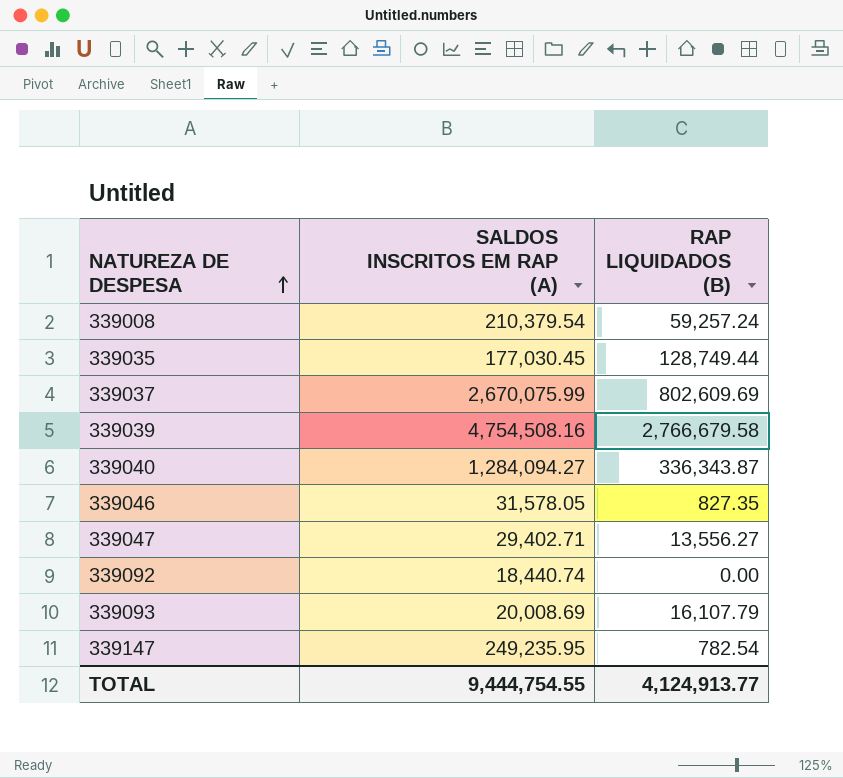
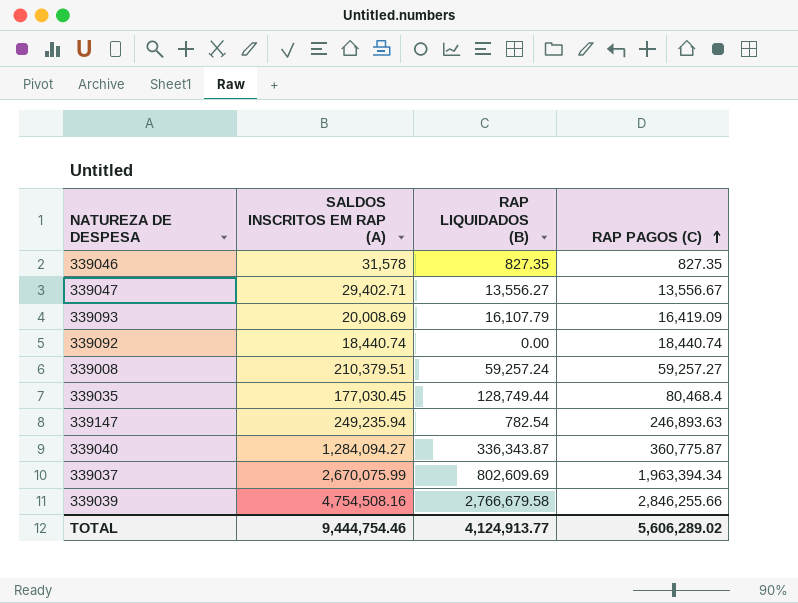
row order: NATUREZA DE DESPESA ascending -> RAP PAGOS (C) ascending
column RAP PAGOS (C) | position: none -> 4
339046 | SALDOS INSCRITOS EM RAP (A): 31,578.05 -> 31,578
339008 | SALDOS INSCRITOS EM RAP (A): 210,379.54 -> 210,379.51
339147 | SALDOS INSCRITOS EM RAP (A): 249,235.95 -> 249,235.94
TOTAL | SALDOS INSCRITOS EM RAP (A): 9,444,754.55 -> 9,444,754.46

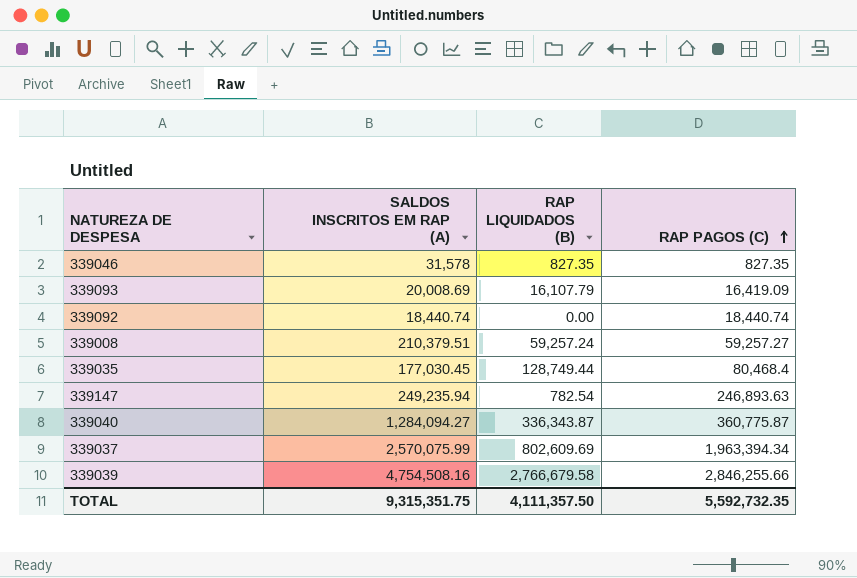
row 339047: 29,402.71 | 13,556.27 | 13,556.67 -> none
339037 | SALDOS INSCRITOS EM RAP (A): 2,670,075.99 -> 2,570,075.99
TOTAL | SALDOS INSCRITOS EM RAP (A): 9,444,754.46 -> 9,315,351.75
TOTAL | RAP LIQUIDADOS (B): 4,124,913.77 -> 4,111,357.50
TOTAL | RAP PAGOS (C): 5,606,289.02 -> 5,592,732.35

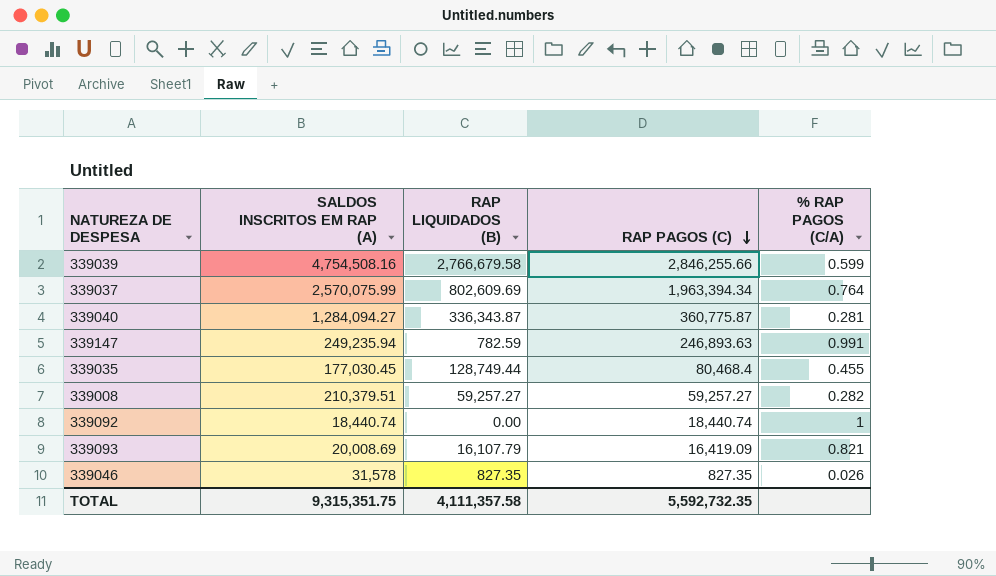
row order: RAP PAGOS (C) ascending -> RAP PAGOS (C) descending
column % RAP PAGOS (C/A) | formula: none -> [RAP PAGOS (C)] / [SALDOS INSCRITOS EM RAP (A)]
339147 | RAP LIQUIDADOS (B): 782.54 -> 782.59
339008 | RAP LIQUIDADOS (B): 59,257.24 -> 59,257.27
TOTAL | RAP LIQUIDADOS (B): 4,111,357.50 -> 4,111,357.58

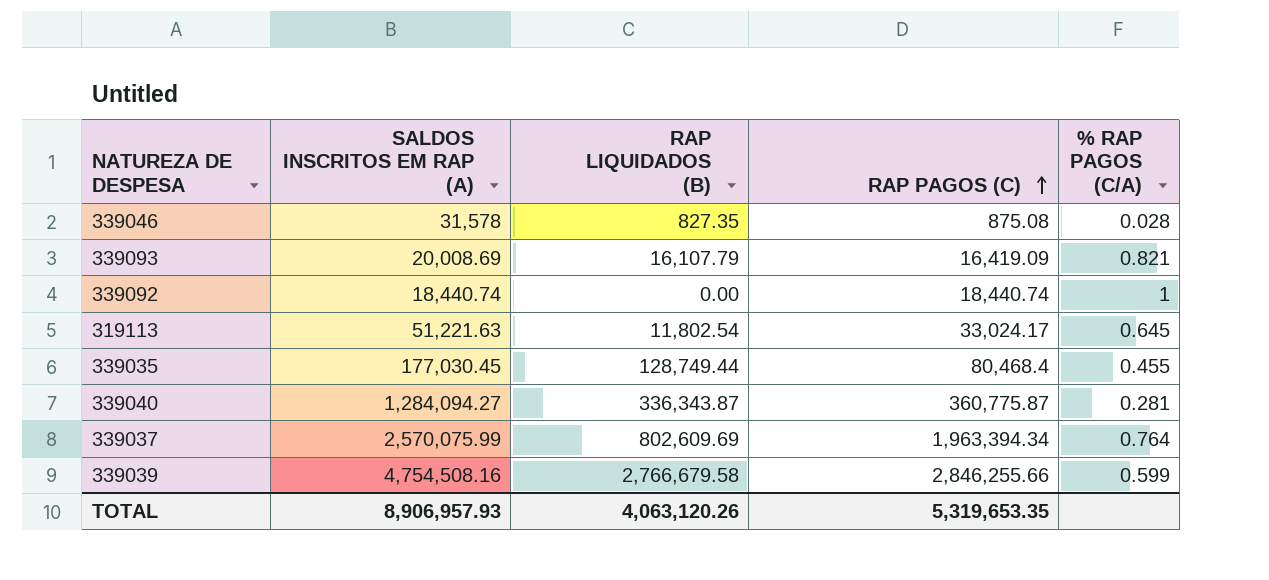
row order: RAP PAGOS (C) descending -> RAP PAGOS (C) ascending
row 339147: 249,235.94 | 782.59 | 246,893.63 | 0.991 -> none
row 339008: 210,379.51 | 59,257.27 | 59,257.27 | 0.282 -> none
339046 | RAP PAGOS (C): 827.35 -> 875.08
339046 | % RAP PAGOS (C/A): 0.026 -> 0.028
row 319113: none -> 51,221.63 | 11,802.54 | 33,024.17 | 0.645
TOTAL | SALDOS INSCRITOS EM RAP (A): 9,315,351.75 -> 8,906,957.93
TOTAL | RAP LIQUIDADOS (B): 4,111,357.58 -> 4,063,120.26
TOTAL | RAP PAGOS (C): 5,592,732.35 -> 5,319,653.35

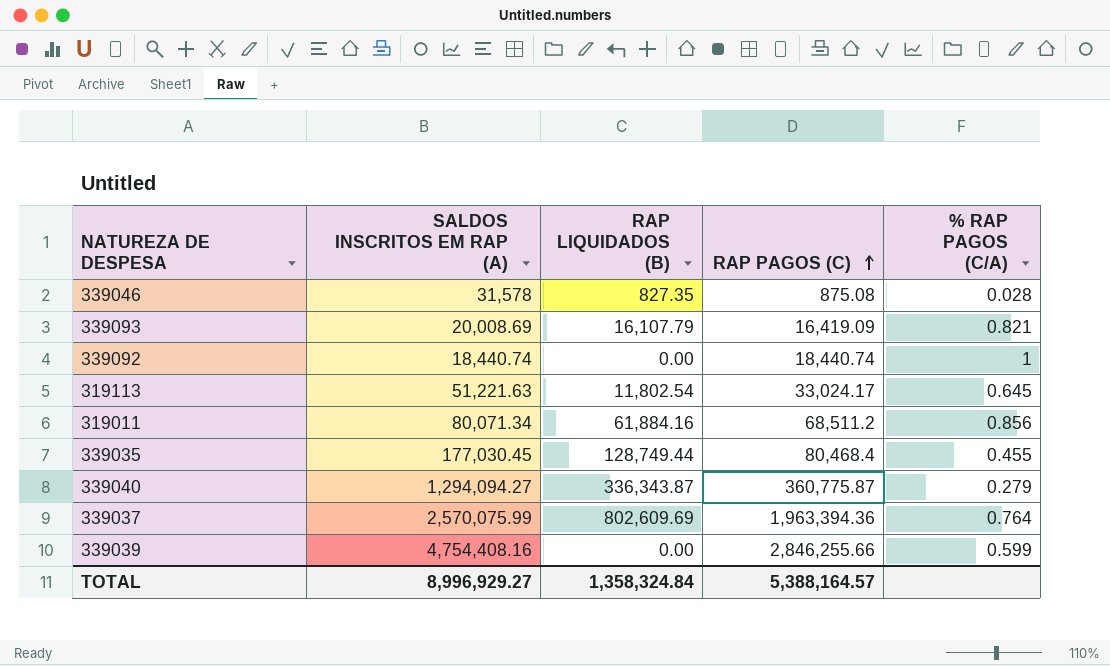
row 319011: none -> 80,071.34 | 61,884.16 | 68,511.2 | 0.856
339040 | SALDOS INSCRITOS EM RAP (A): 1,284,094.27 -> 1,294,094.27
339040 | % RAP PAGOS (C/A): 0.281 -> 0.279
339037 | RAP PAGOS (C): 1,963,394.34 -> 1,963,394.36
339039 | SALDOS INSCRITOS EM RAP (A): 4,754,508.16 -> 4,754,408.16
339039 | RAP LIQUIDADOS (B): 2,766,679.58 -> 0.00
TOTAL | SALDOS INSCRITOS EM RAP (A): 8,906,957.93 -> 8,996,929.27
TOTAL | RAP LIQUIDADOS (B): 4,063,120.26 -> 1,358,324.84
TOTAL | RAP PAGOS (C): 5,319,653.35 -> 5,388,164.57

